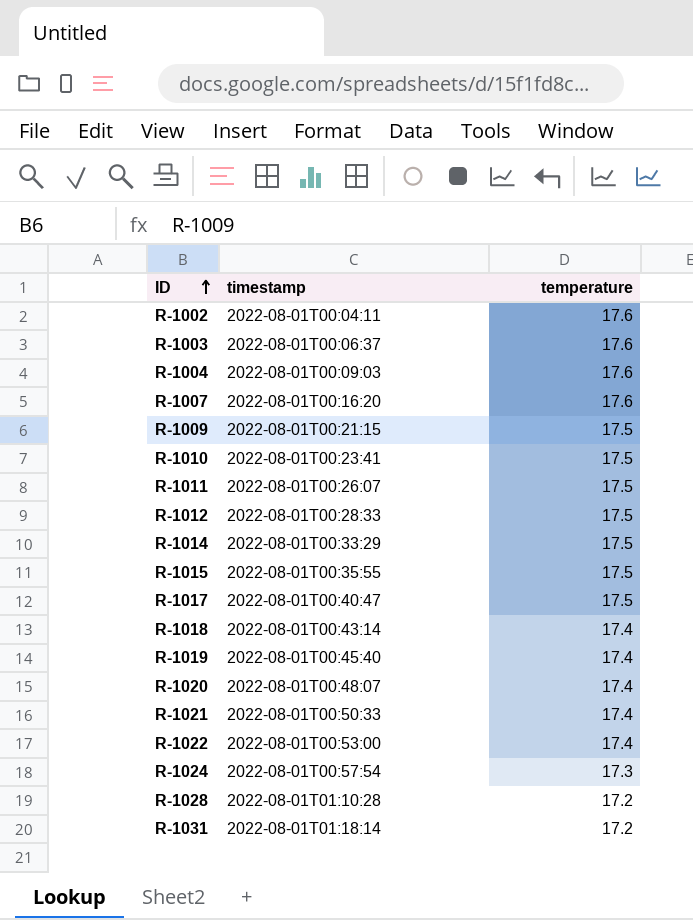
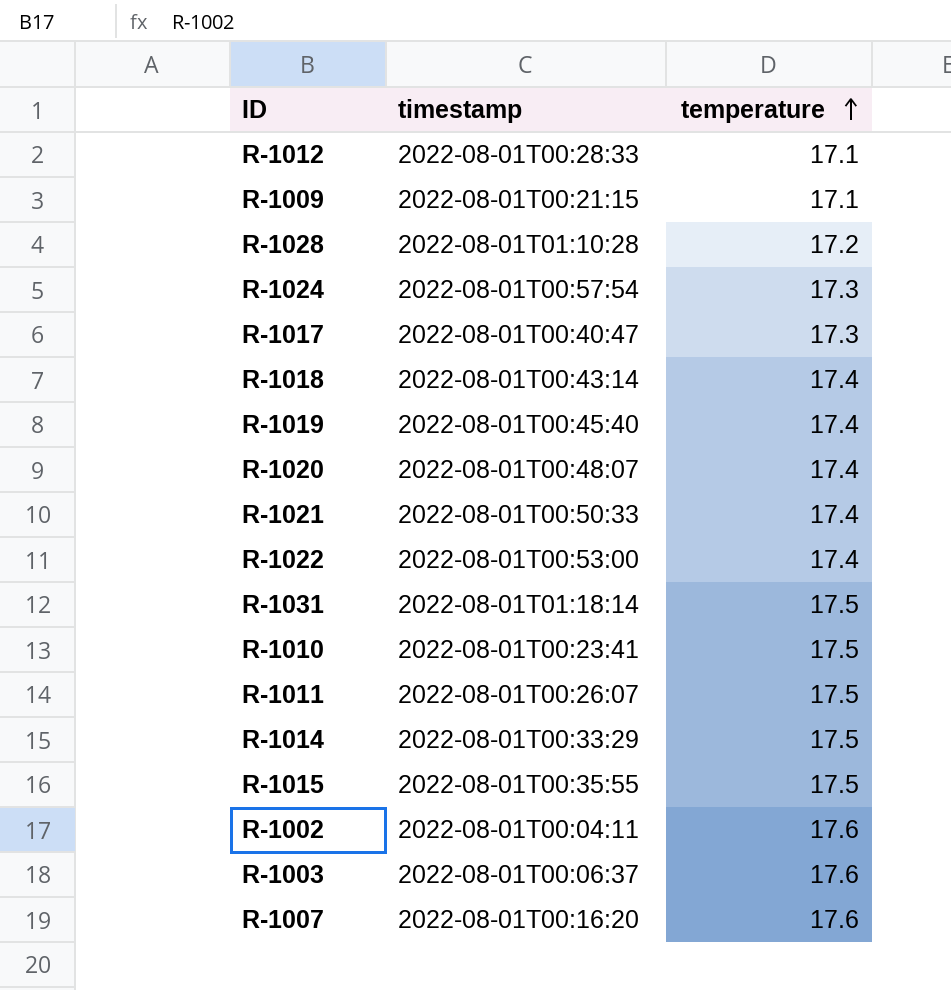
row order: ID ascending -> temperature ascending
row R-1004: 2022-08-01T00:09:03 | 17.6 -> none
R-1012 | temperature: 17.5 -> 17.1
R-1009 | temperature: 17.5 -> 17.1
R-1017 | temperature: 17.5 -> 17.3
R-1031 | temperature: 17.2 -> 17.5

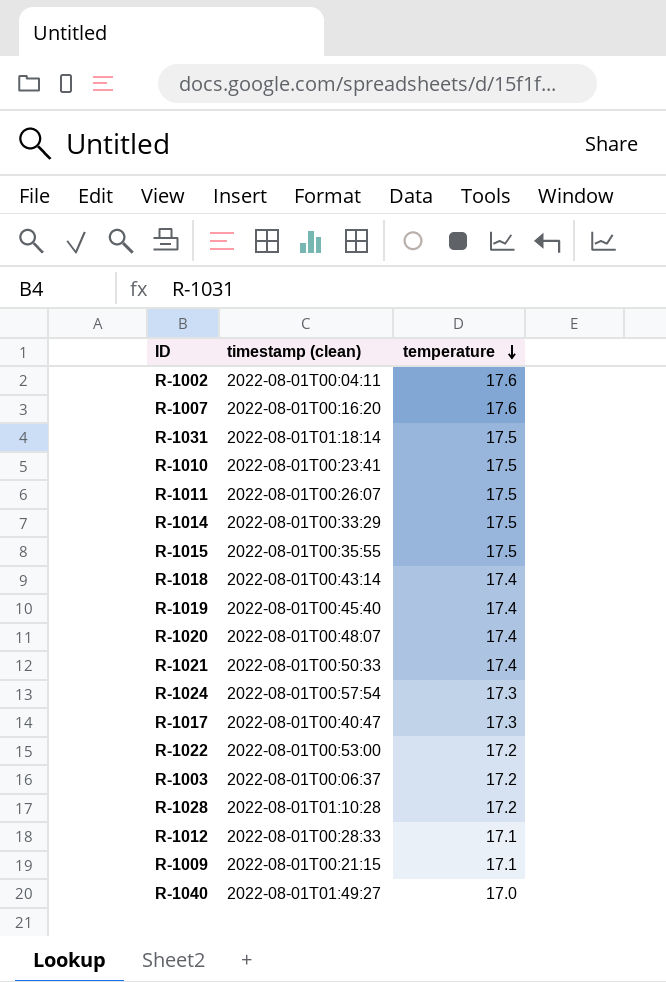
row order: temperature ascending -> temperature descending
column name: timestamp -> timestamp (clean)
R-1022 | temperature: 17.4 -> 17.2
R-1003 | temperature: 17.6 -> 17.2
row R-1040: none -> 2022-08-01T01:49:27 | 17.0

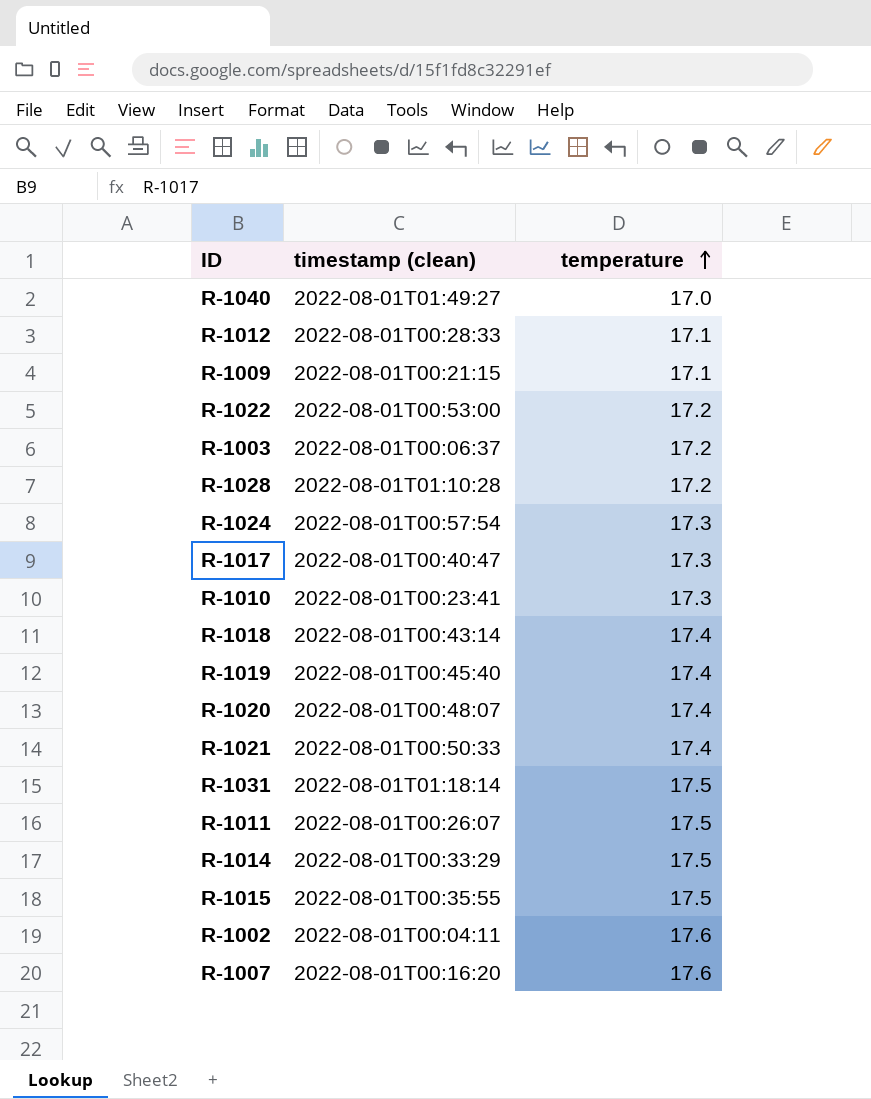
row order: temperature descending -> temperature ascending
R-1010 | temperature: 17.5 -> 17.3

